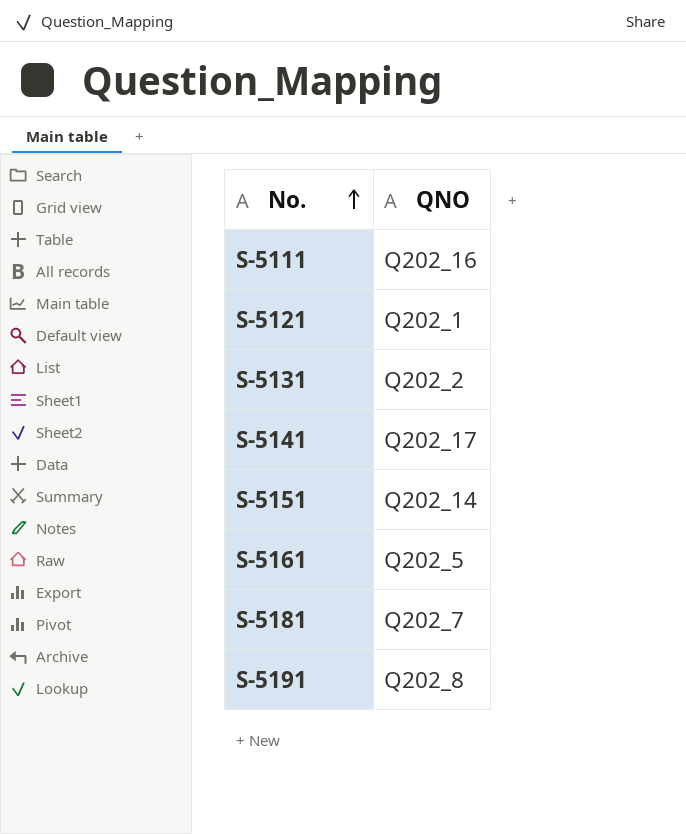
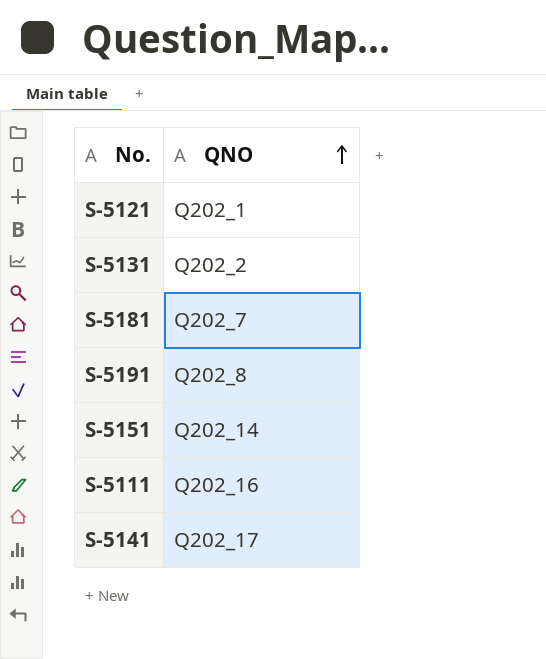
row order: No. ascending -> QNO ascending
row S-5161: Q202_5 -> none

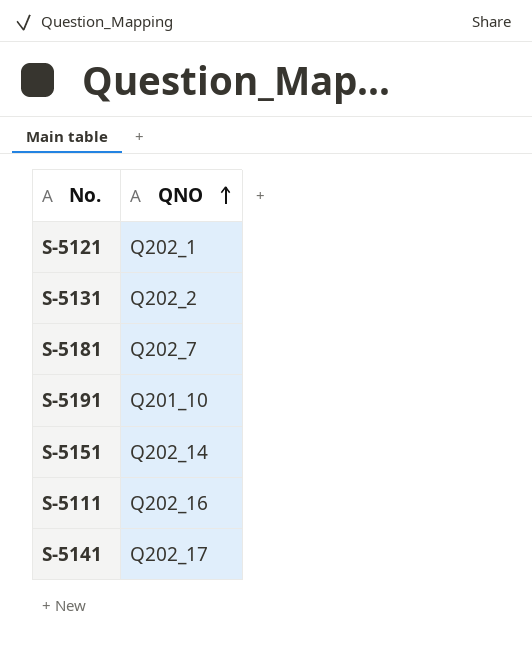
S-5191 | QNO: Q202_8 -> Q201_10

